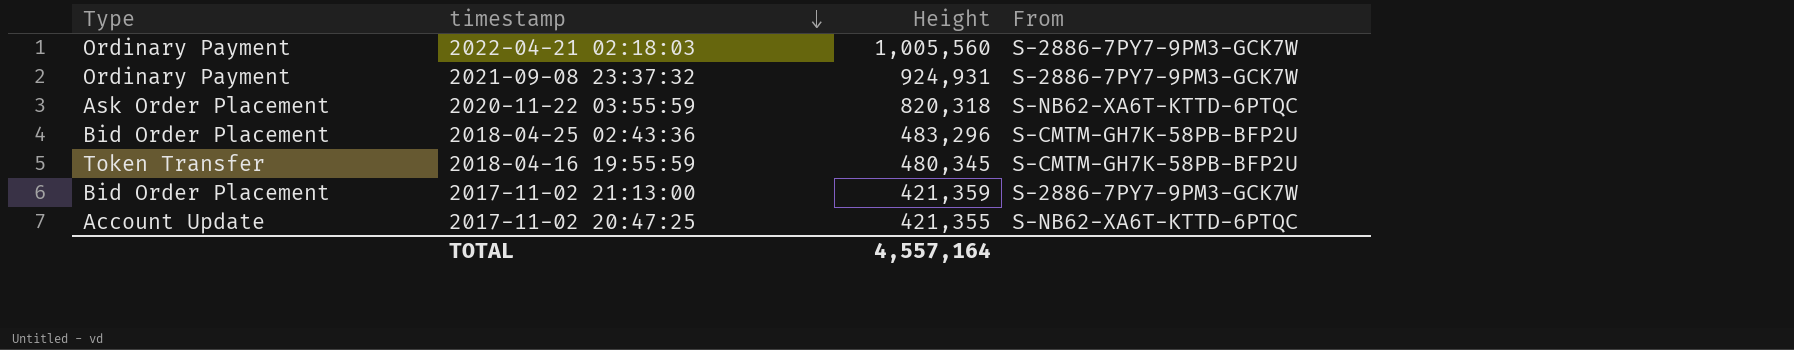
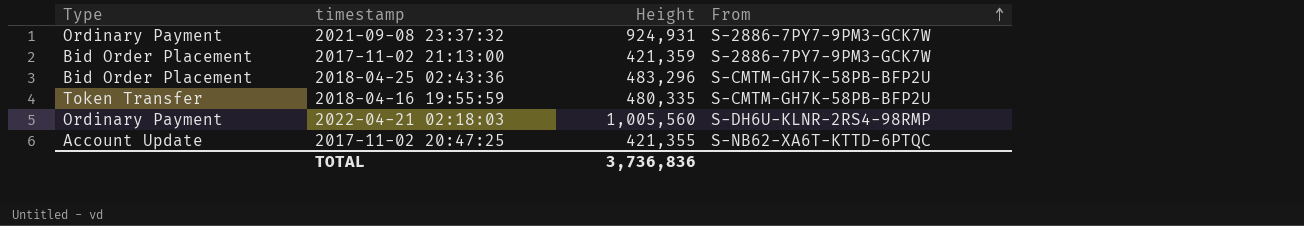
row order: timestamp descending -> From ascending
row 2020-11-22 03:55:59: Ask Order Placement | 820,318 | S-NB62-XA6T-KTTD-6PTQC -> none
2018-04-16 19:55:59 | Height: 480,345 -> 480,335
2022-04-21 02:18:03 | From: S-2886-7PY7-9PM3-GCK7W -> S-DH6U-KLNR-2RS4-98RMP
TOTAL | Height: 4,557,164 -> 3,736,836

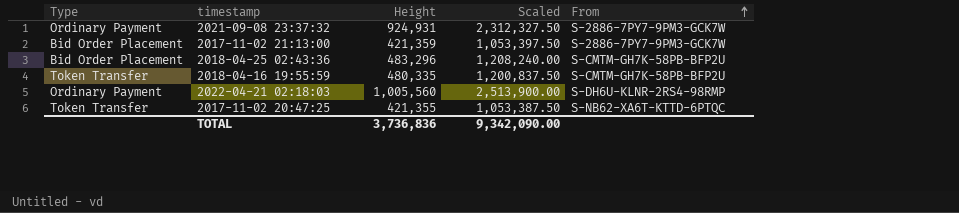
column Scaled | formula: none -> [Height] * 2.5
2017-11-02 20:47:25 | Type: Account Update -> Token Transfer

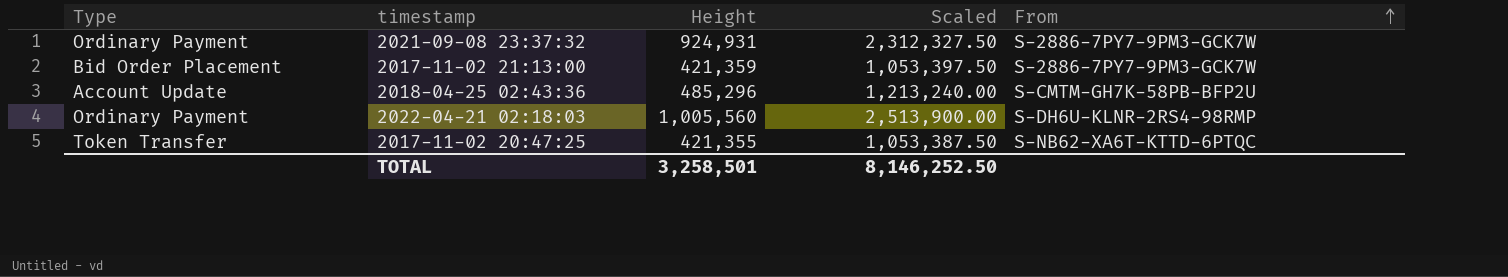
row 2018-04-16 19:55:59: Token Transfer | 480,335 | 1,200,837.50 | S-CMTM-GH7K-58PB-BFP2U -> none
2018-04-25 02:43:36 | Type: Bid Order Placement -> Account Update
2018-04-25 02:43:36 | Height: 483,296 -> 485,296
2018-04-25 02:43:36 | Scaled: 1,208,240.00 -> 1,213,240.00
TOTAL | Height: 3,736,836 -> 3,258,501
TOTAL | Scaled: 9,342,090.00 -> 8,146,252.50

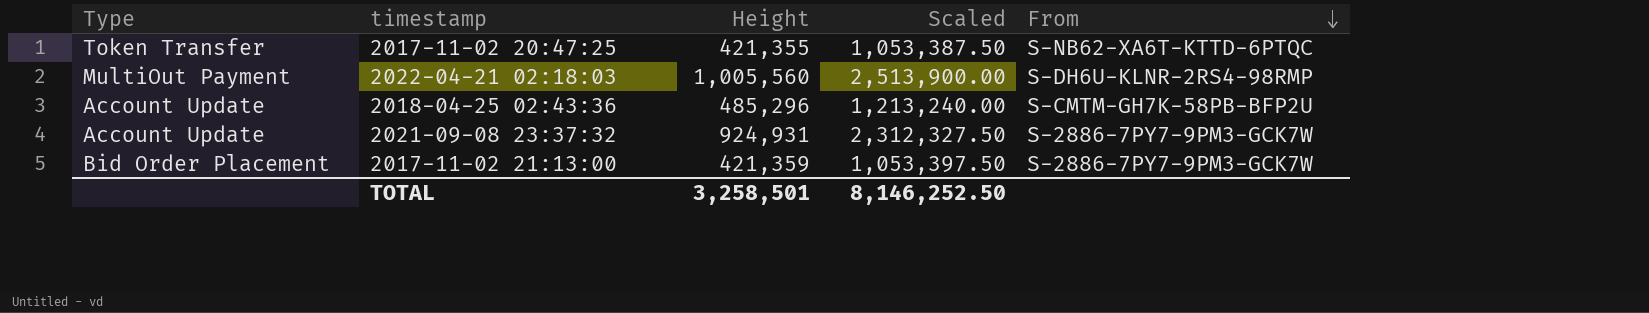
row order: From ascending -> From descending
2022-04-21 02:18:03 | Type: Ordinary Payment -> MultiOut Payment
2021-09-08 23:37:32 | Type: Ordinary Payment -> Account Update

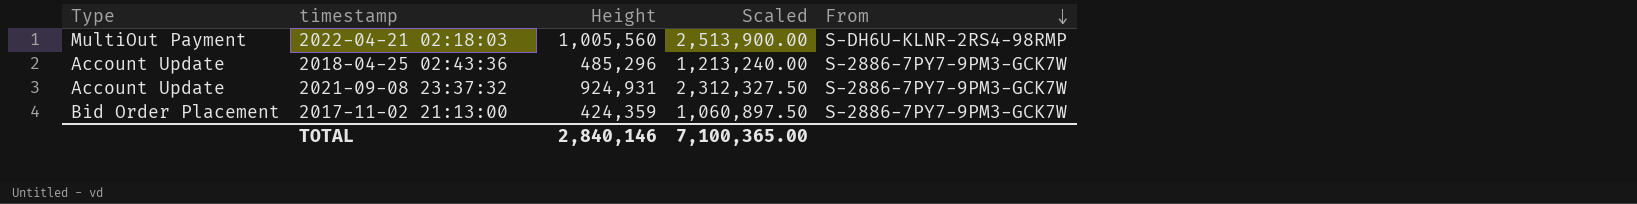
row 2017-11-02 20:47:25: Token Transfer | 421,355 | 1,053,387.50 | S-NB62-XA6T-KTTD-6PTQC -> none
2018-04-25 02:43:36 | From: S-CMTM-GH7K-58PB-BFP2U -> S-2886-7PY7-9PM3-GCK7W
2017-11-02 21:13:00 | Height: 421,359 -> 424,359
2017-11-02 21:13:00 | Scaled: 1,053,397.50 -> 1,060,897.50
TOTAL | Height: 3,258,501 -> 2,840,146
TOTAL | Scaled: 8,146,252.50 -> 7,100,365.00

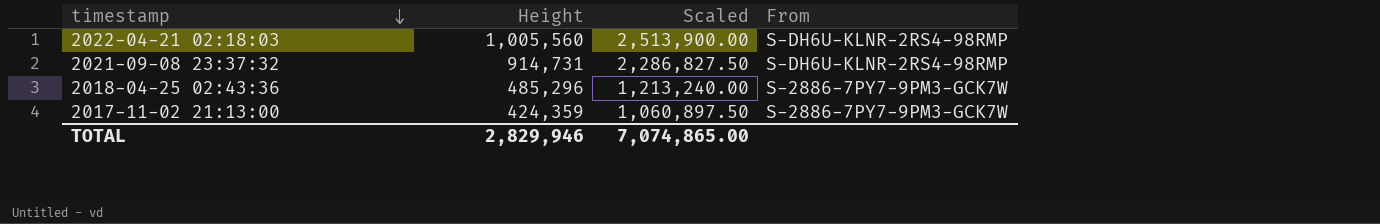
row order: From descending -> timestamp descending
column Type | position: 1 -> none
2021-09-08 23:37:32 | Height: 924,931 -> 914,731
2021-09-08 23:37:32 | Scaled: 2,312,327.50 -> 2,286,827.50
2021-09-08 23:37:32 | From: S-2886-7PY7-9PM3-GCK7W -> S-DH6U-KLNR-2RS4-98RMP
TOTAL | Height: 2,840,146 -> 2,829,946
TOTAL | Scaled: 7,100,365.00 -> 7,074,865.00

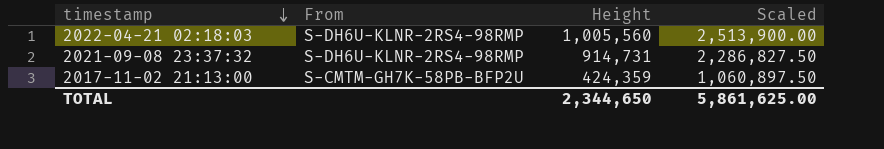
column From | position: 4 -> 2
row 2018-04-25 02:43:36: 485,296 | 1,213,240.00 | S-2886-7PY7-9PM3-GCK7W -> none
2017-11-02 21:13:00 | From: S-2886-7PY7-9PM3-GCK7W -> S-CMTM-GH7K-58PB-BFP2U
TOTAL | Height: 2,829,946 -> 2,344,650
TOTAL | Scaled: 7,074,865.00 -> 5,861,625.00

